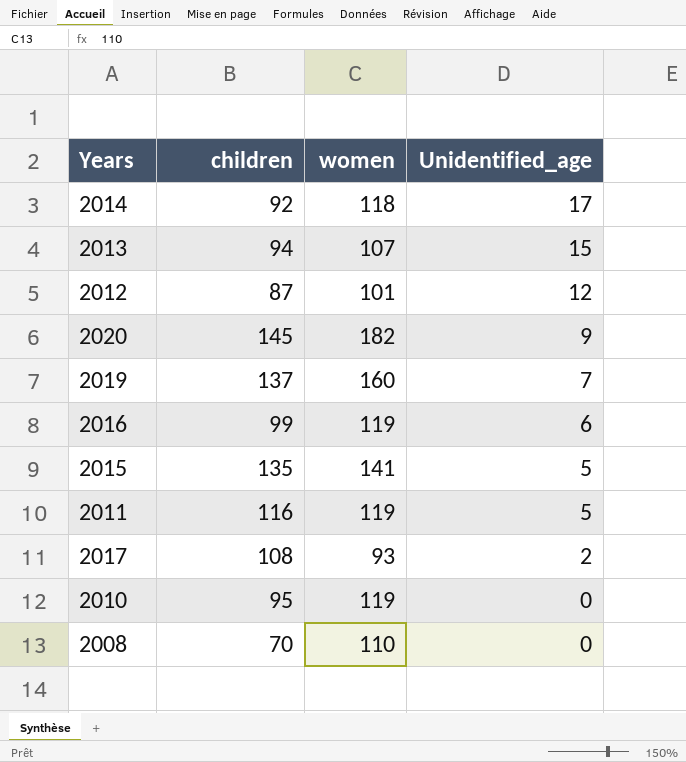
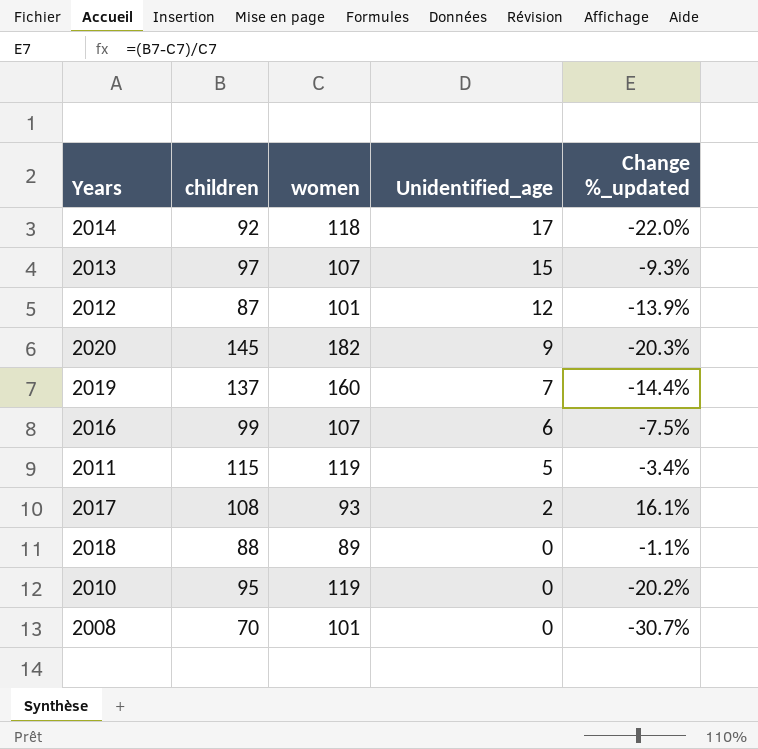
column Change %_updated | formula: none -> ([children] - [women]) / [women]
row 2015: 135 | 141 | 5 -> none
2013 | children: 94 -> 97
2016 | women: 119 -> 107
2011 | children: 116 -> 115
row 2018: none -> 88 | 89 | 0 | -1.1%
2008 | women: 110 -> 101

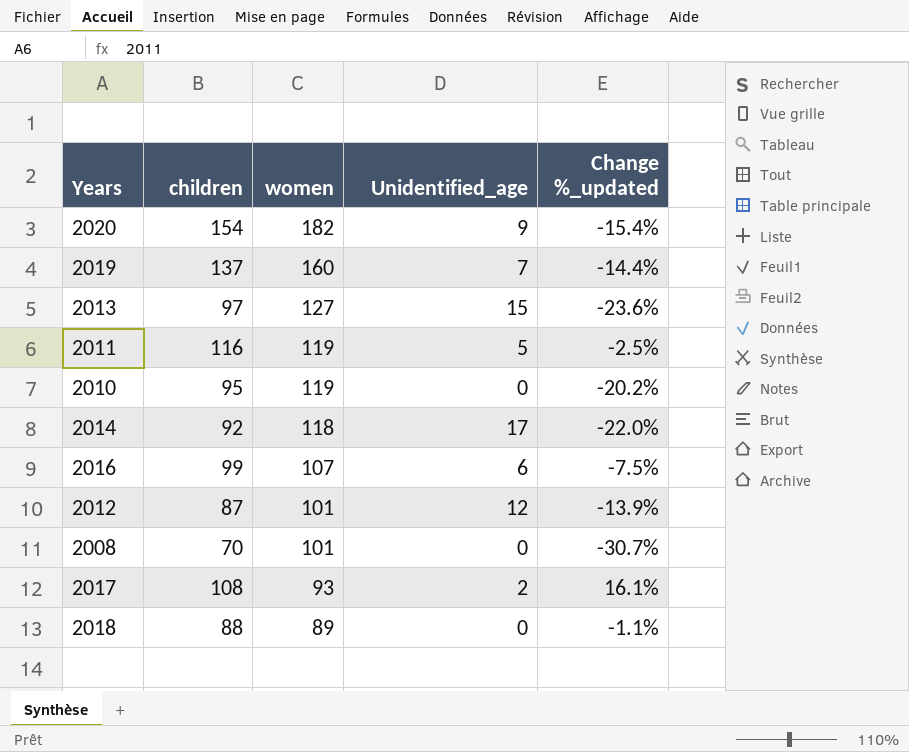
row order: Unidentified_age descending -> women descending
2020 | children: 145 -> 154
2020 | Change %_updated: -20.3% -> -15.4%
2013 | women: 107 -> 127
2013 | Change %_updated: -9.3% -> -23.6%
2011 | children: 115 -> 116
2011 | Change %_updated: -3.4% -> -2.5%

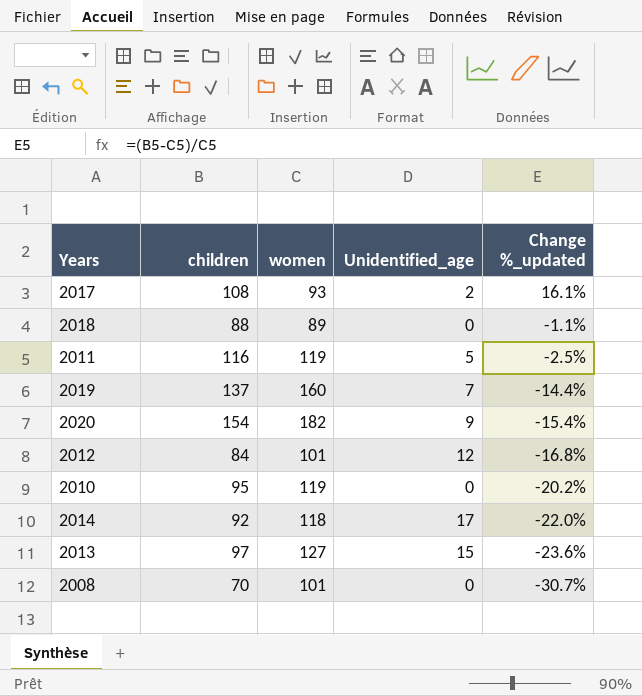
row order: women descending -> Change %_updated descending
row 2016: 99 | 107 | 6 | -7.5% -> none
2012 | children: 87 -> 84
2012 | Change %_updated: -13.9% -> -16.8%

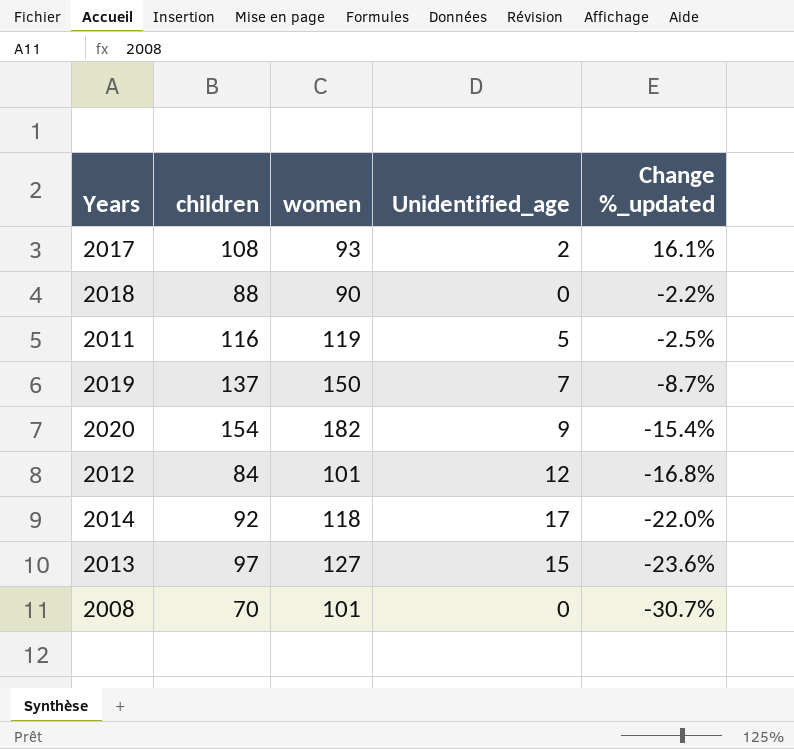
row 2010: 95 | 119 | 0 | -20.2% -> none
2018 | women: 89 -> 90
2018 | Change %_updated: -1.1% -> -2.2%
2019 | women: 160 -> 150
2019 | Change %_updated: -14.4% -> -8.7%

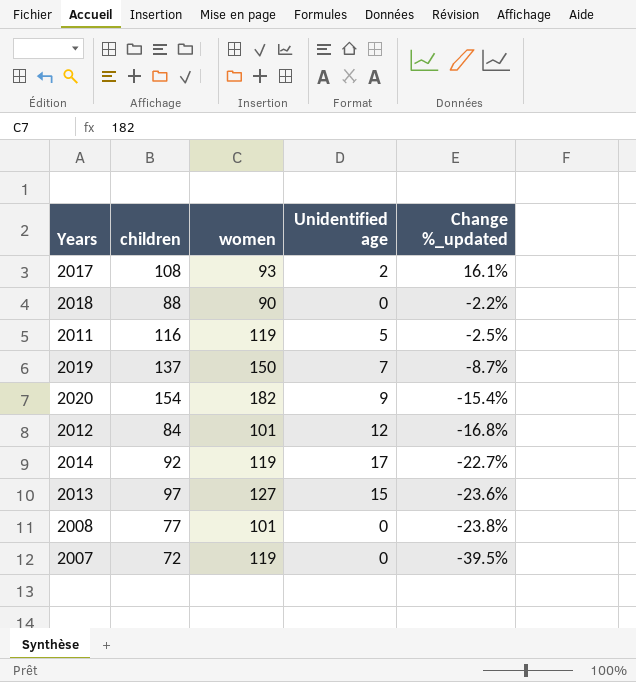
column name: Unidentified_age -> Unidentified age
2014 | women: 118 -> 119
2014 | Change %_updated: -22.0% -> -22.7%
2008 | children: 70 -> 77
2008 | Change %_updated: -30.7% -> -23.8%
row 2007: none -> 72 | 119 | 0 | -39.5%

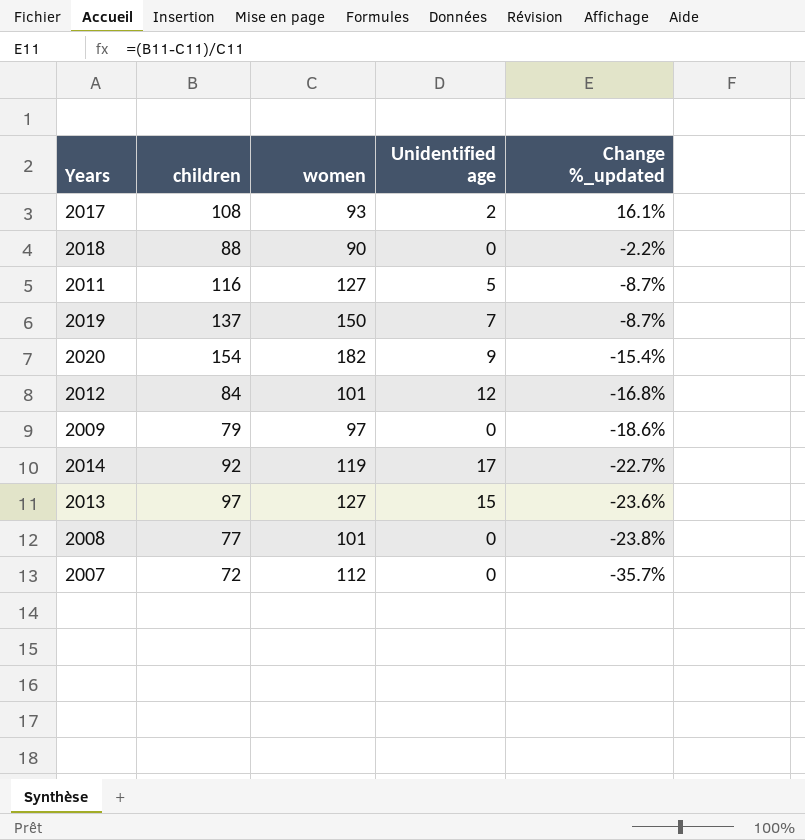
2011 | women: 119 -> 127
2011 | Change %_updated: -2.5% -> -8.7%
row 2009: none -> 79 | 97 | 0 | -18.6%
2007 | women: 119 -> 112
2007 | Change %_updated: -39.5% -> -35.7%

